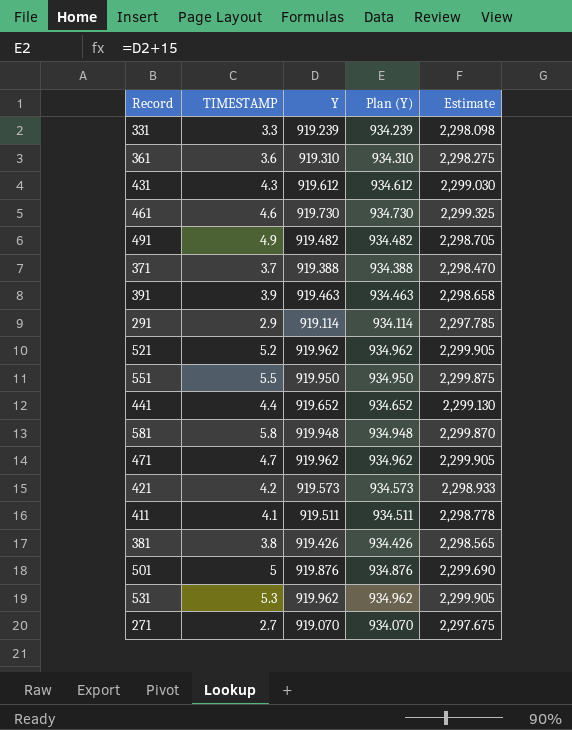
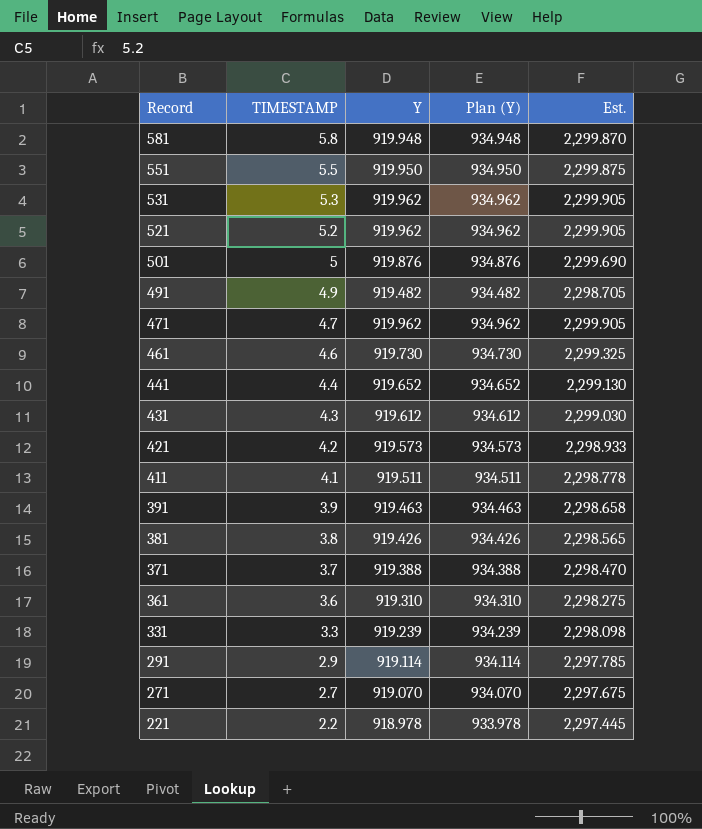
row order: none -> Record descending
column name: Estimate -> Est.
row 221: none -> 2.2 | 918.978 | 933.978 | 2,297.445

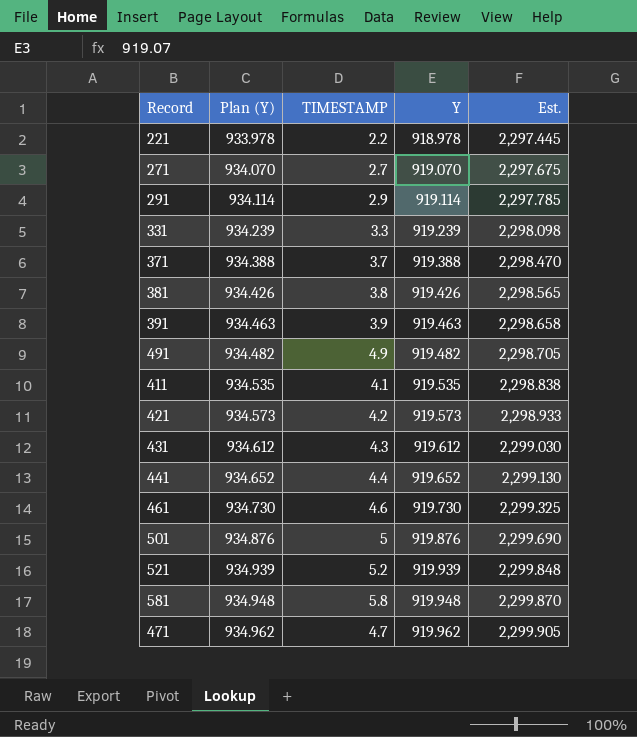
row order: Record descending -> Plan (Y) ascending
column Plan (Y) | position: 4 -> 2
row 551: 5.5 | 919.950 | 934.950 | 2,299.875 -> none
row 531: 5.3 | 919.962 | 934.962 | 2,299.905 -> none
row 361: 3.6 | 919.310 | 934.310 | 2,298.275 -> none
411 | Plan (Y): 934.511 -> 934.535
411 | Y: 919.511 -> 919.535
411 | Est.: 2,298.778 -> 2,298.838
521 | Plan (Y): 934.962 -> 934.939
521 | Y: 919.962 -> 919.939
521 | Est.: 2,299.905 -> 2,299.848

